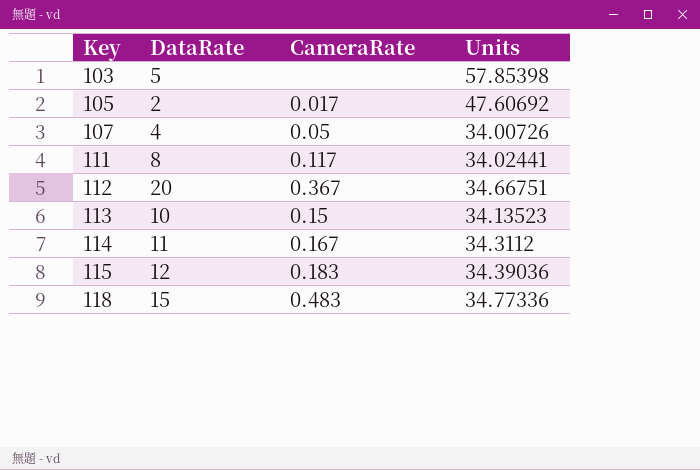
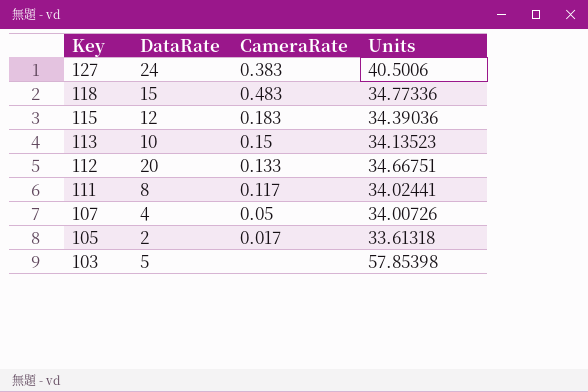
row order: Key ascending -> Key descending
row 114: 11 | 0.167 | 34.3112 -> none
row 127: none -> 24 | 0.383 | 40.5006
112 | CameraRate: 0.367 -> 0.133
105 | Units: 47.60692 -> 33.61318

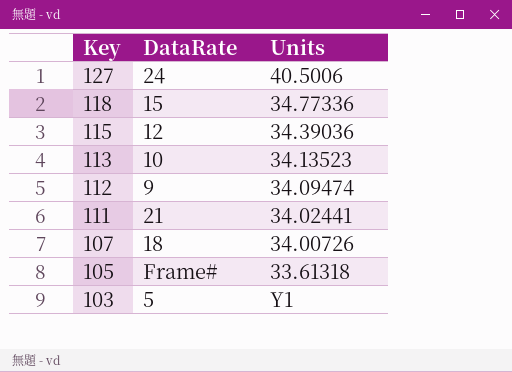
column CameraRate | position: 3 -> none
112 | DataRate: 20 -> 9
112 | Units: 34.66751 -> 34.09474
111 | DataRate: 8 -> 21
107 | DataRate: 4 -> 18
105 | DataRate: 2 -> Frame#
103 | Units: 57.85398 -> Y1

